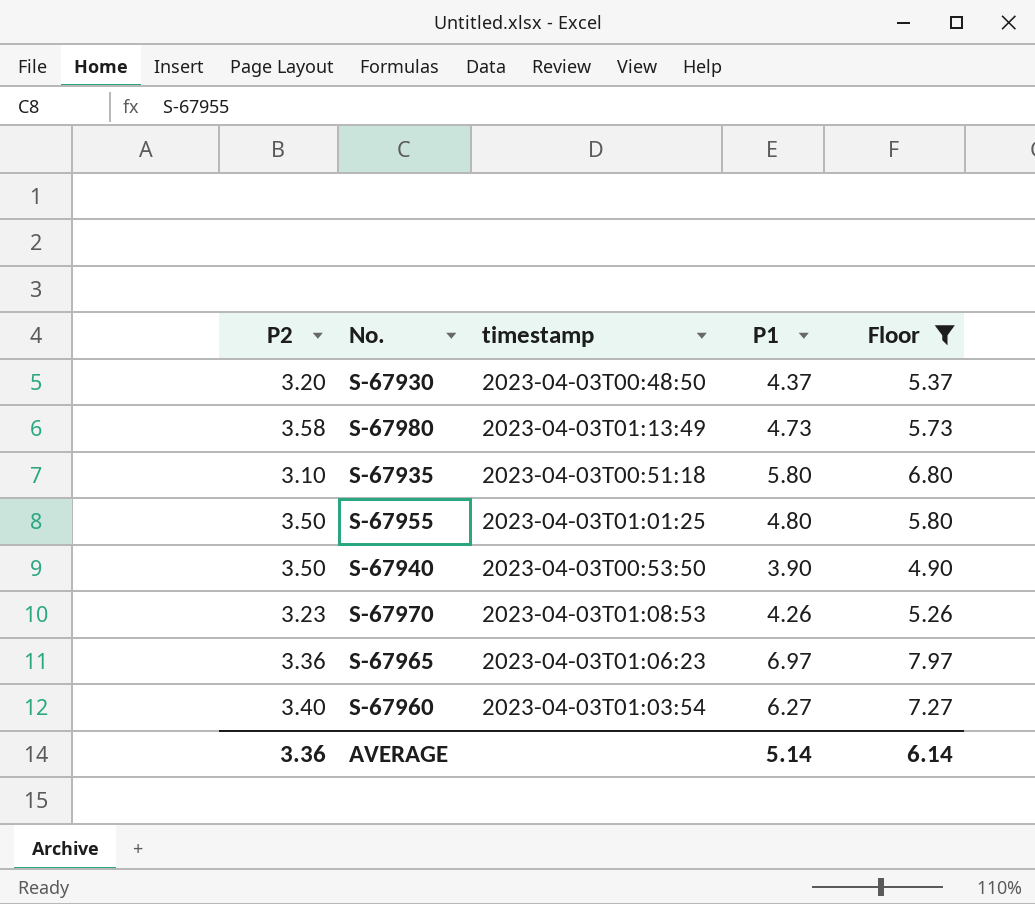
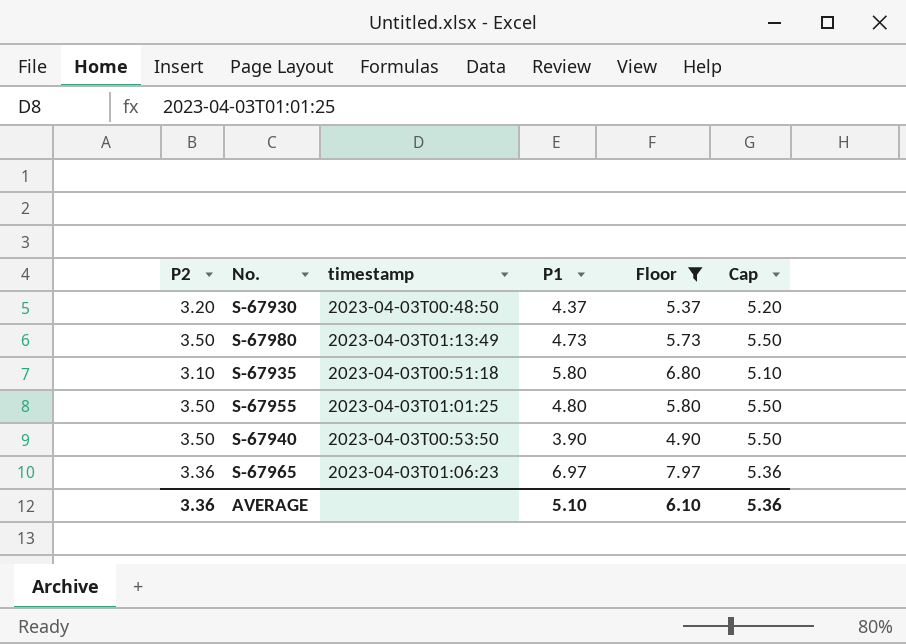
column Cap | formula: none -> [P2] + 2
row S-67970: 3.23 | 2023-04-03T01:08:53 | 4.26 | 5.26 -> none
row S-67960: 3.40 | 2023-04-03T01:03:54 | 6.27 | 7.27 -> none
S-67980 | P2: 3.58 -> 3.50
AVERAGE | P1: 5.14 -> 5.10
AVERAGE | Floor: 6.14 -> 6.10

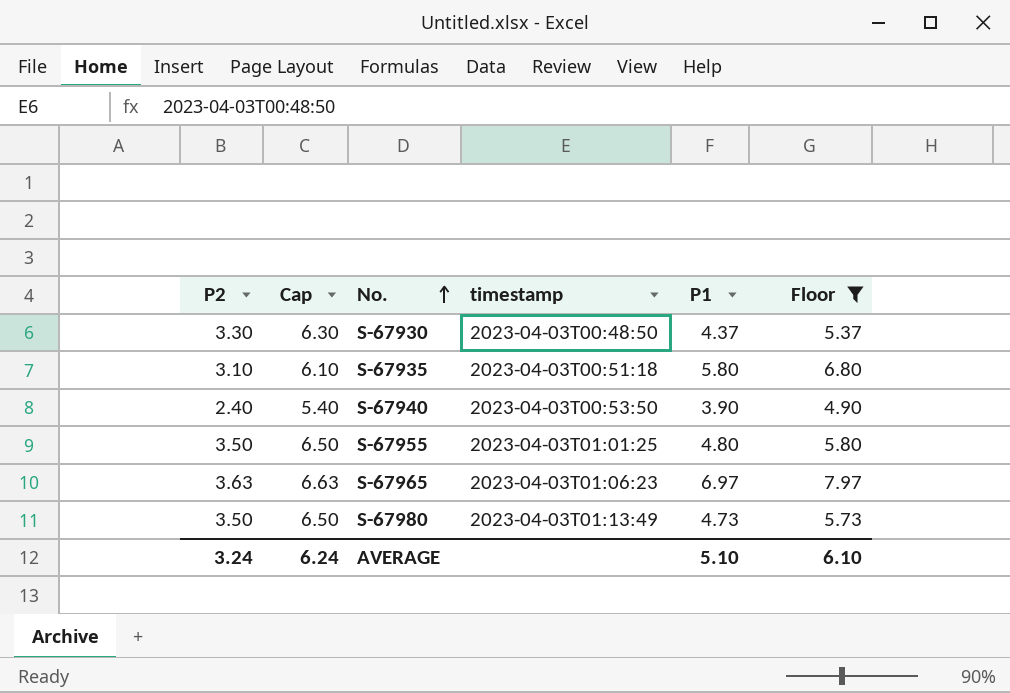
row order: none -> No. ascending
column Cap | formula: [P2] + 2 -> [P2] + 3
column Cap | position: 6 -> 2
S-67930 | P2: 3.20 -> 3.30
S-67940 | P2: 3.50 -> 2.40
S-67965 | P2: 3.36 -> 3.63
AVERAGE | P2: 3.36 -> 3.24
AVERAGE | Cap: 5.36 -> 6.24

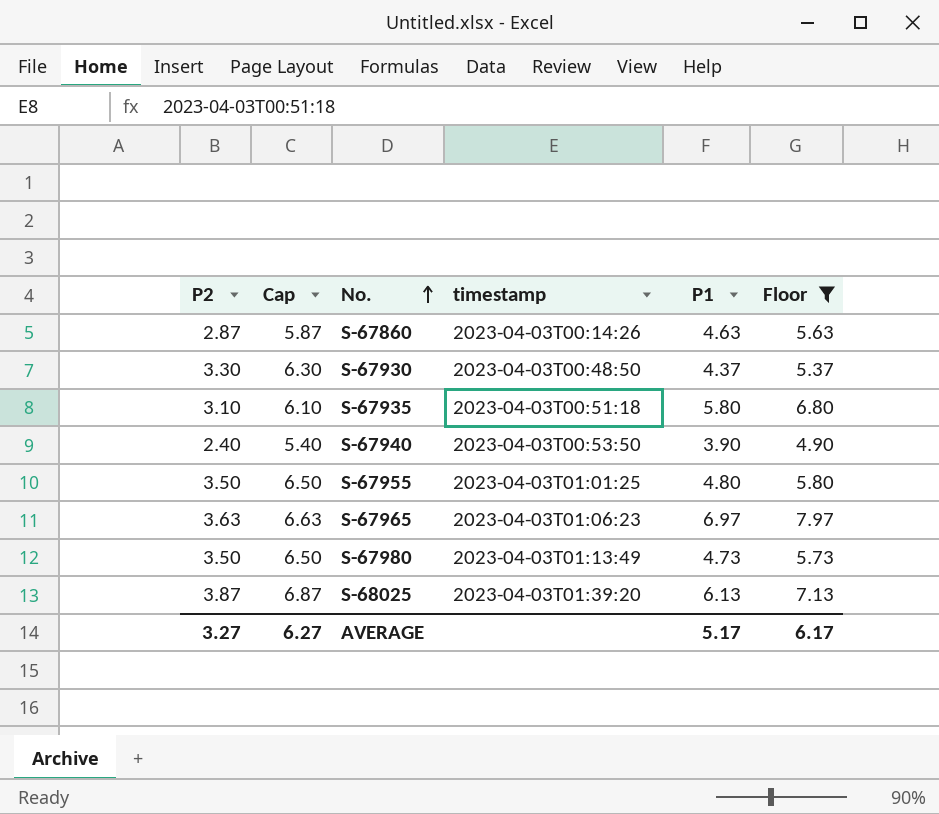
row S-67860: none -> 2.87 | 5.87 | 2023-04-03T00:14:26 | 4.63 | 5.63
row S-68025: none -> 3.87 | 6.87 | 2023-04-03T01:39:20 | 6.13 | 7.13
AVERAGE | P2: 3.24 -> 3.27
AVERAGE | Cap: 6.24 -> 6.27
AVERAGE | P1: 5.10 -> 5.17
AVERAGE | Floor: 6.10 -> 6.17

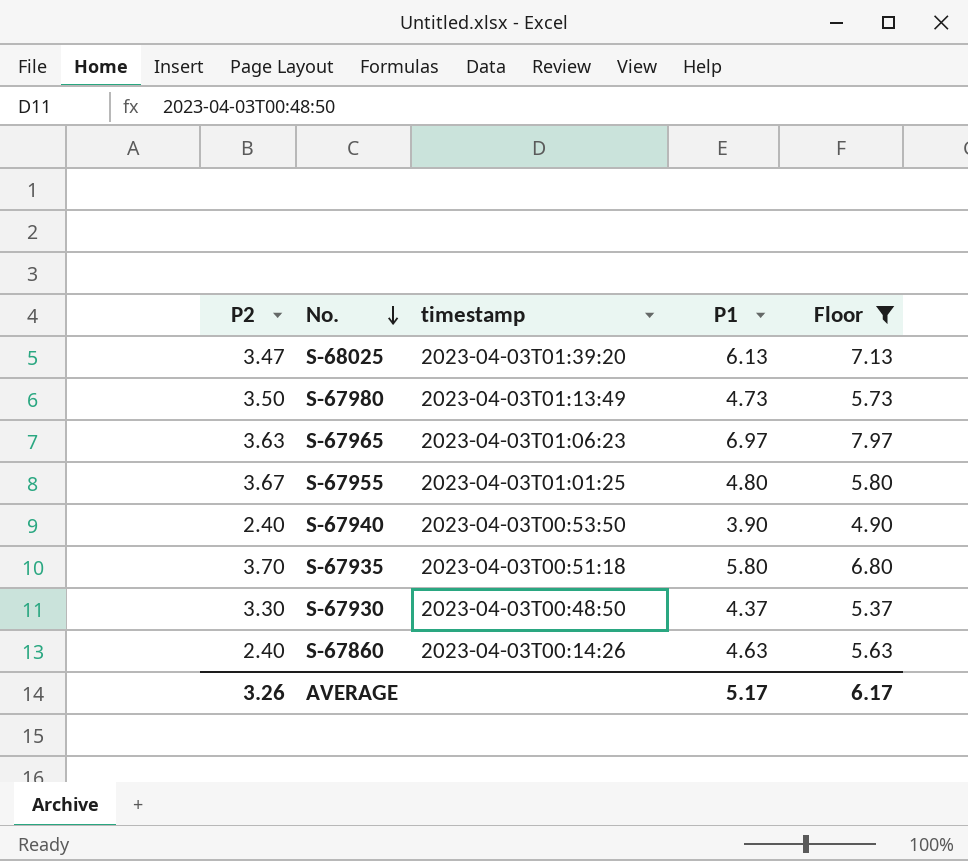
row order: No. ascending -> No. descending
column Cap | formula: [P2] + 3 -> none
S-68025 | P2: 3.87 -> 3.47
S-67955 | P2: 3.50 -> 3.67
S-67935 | P2: 3.10 -> 3.70
S-67860 | P2: 2.87 -> 2.40
AVERAGE | P2: 3.27 -> 3.26

